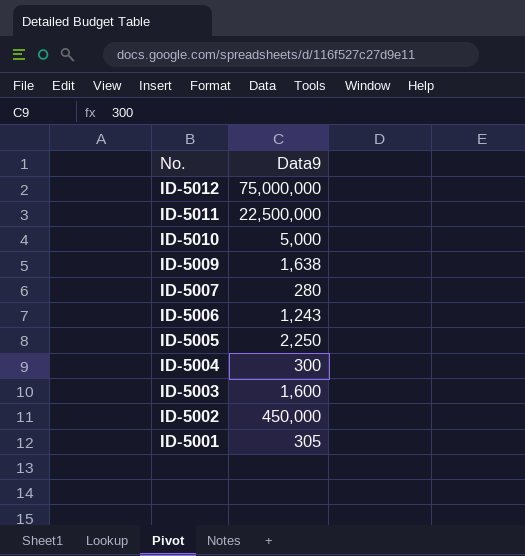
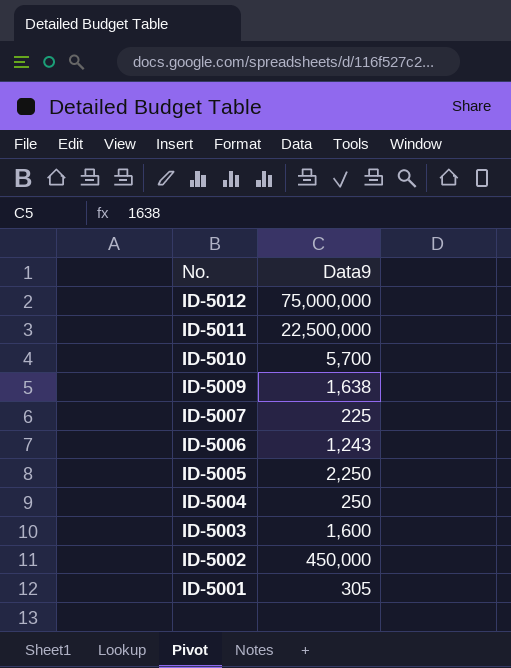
ID-5010 | Data9: 5,000 -> 5,700
ID-5007 | Data9: 280 -> 225
ID-5004 | Data9: 300 -> 250

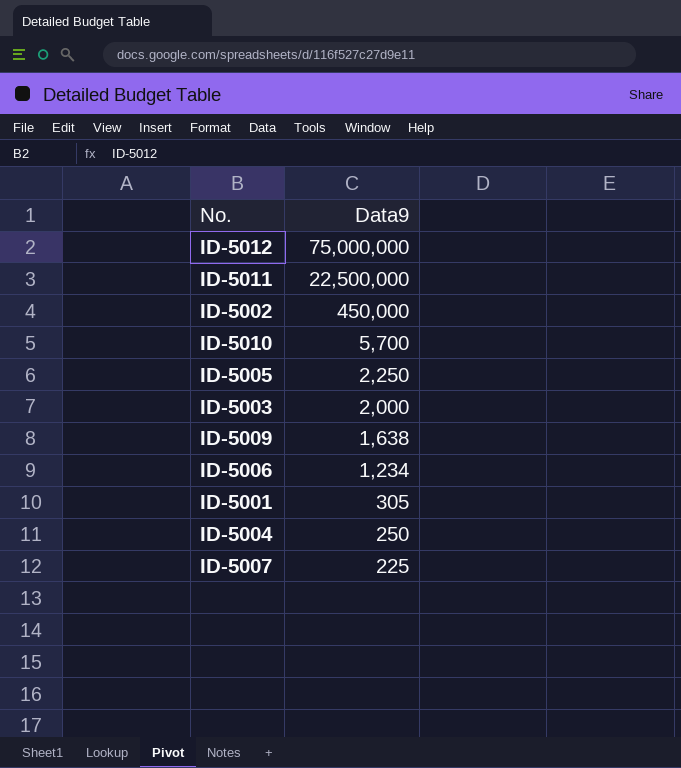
row order: No. descending -> Data9 descending
ID-5003 | Data9: 1,600 -> 2,000
ID-5006 | Data9: 1,243 -> 1,234

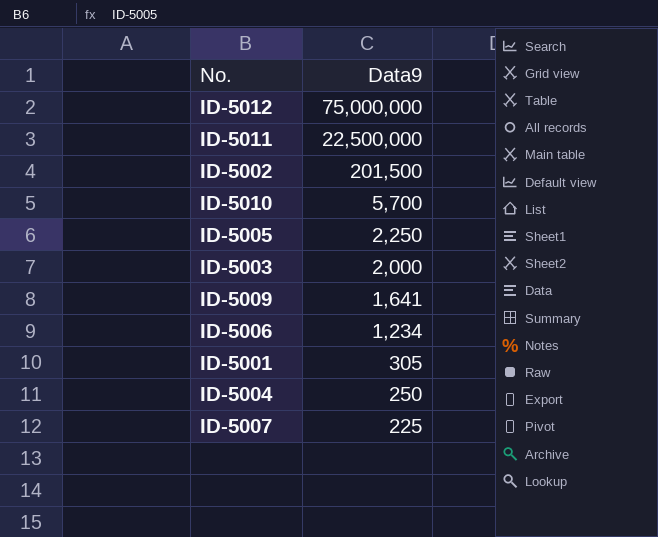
ID-5002 | Data9: 450,000 -> 201,500
ID-5009 | Data9: 1,638 -> 1,641

